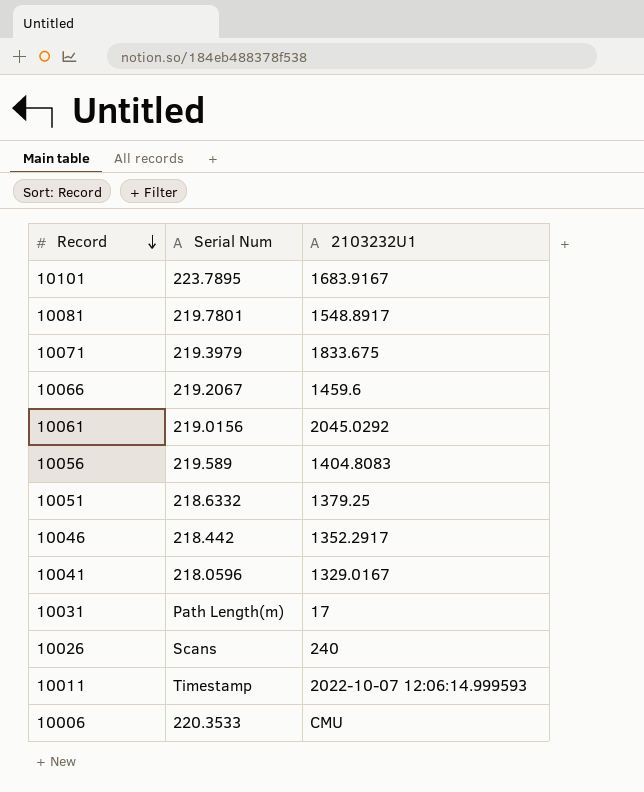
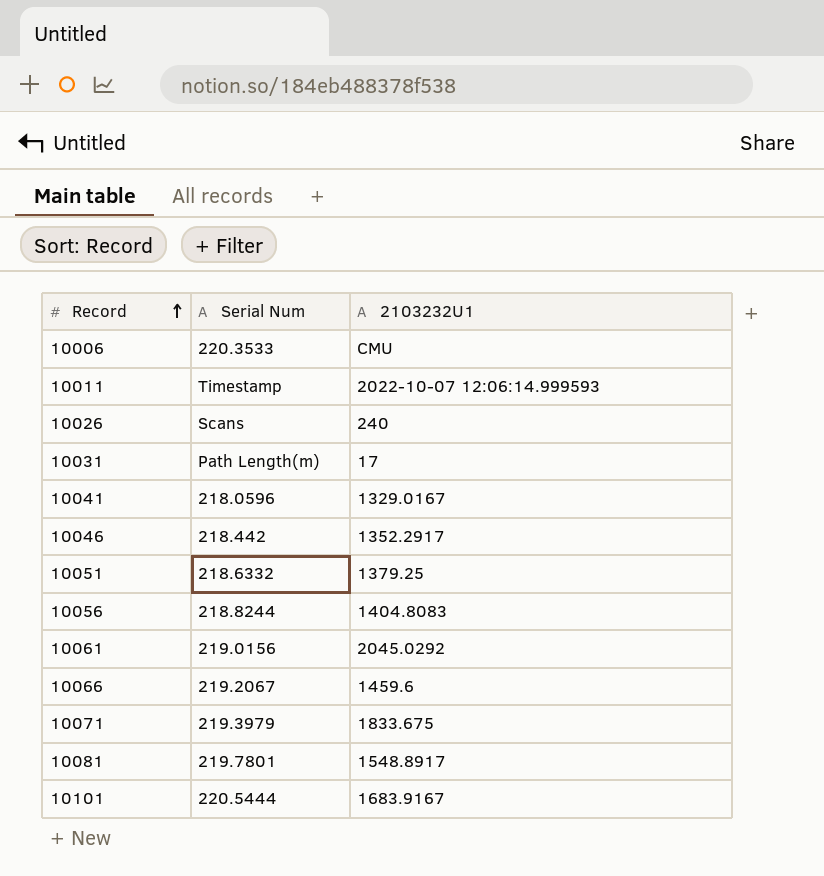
row order: Record descending -> Record ascending
10056 | Serial Num: 219.589 -> 218.8244
10101 | Serial Num: 223.7895 -> 220.5444

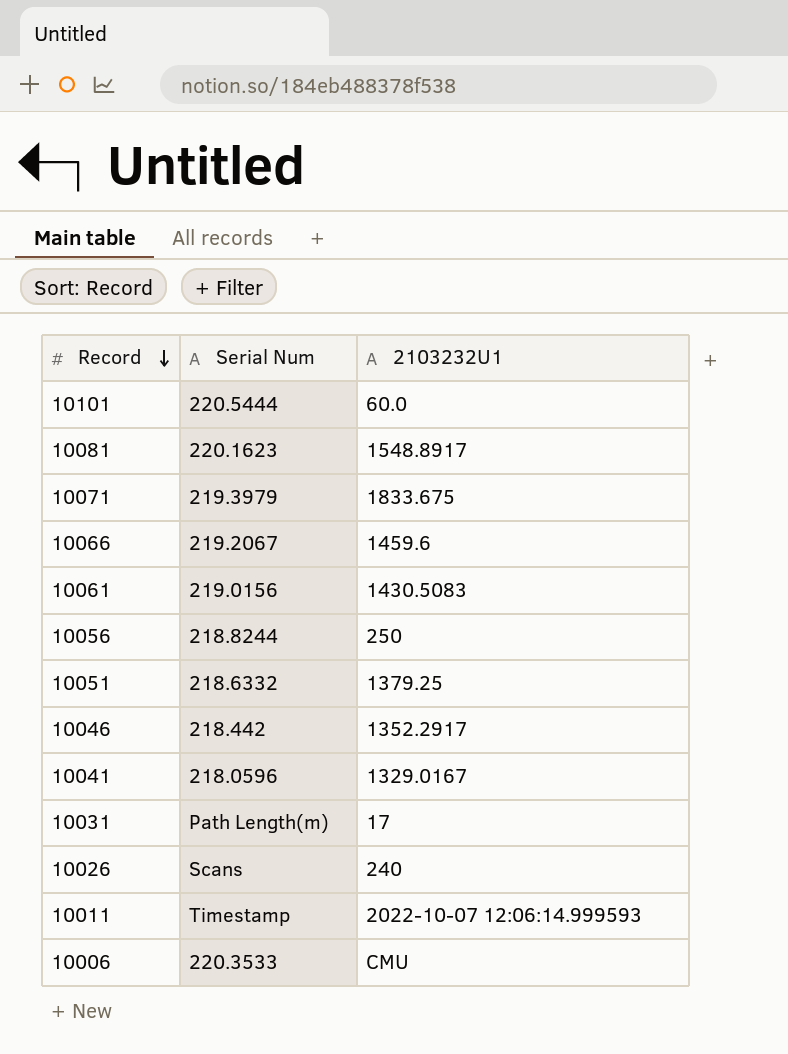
row order: Record ascending -> Record descending
10101 | 2103232U1: 1683.9167 -> 60.0
10081 | Serial Num: 219.7801 -> 220.1623
10061 | 2103232U1: 2045.0292 -> 1430.5083
10056 | 2103232U1: 1404.8083 -> 250

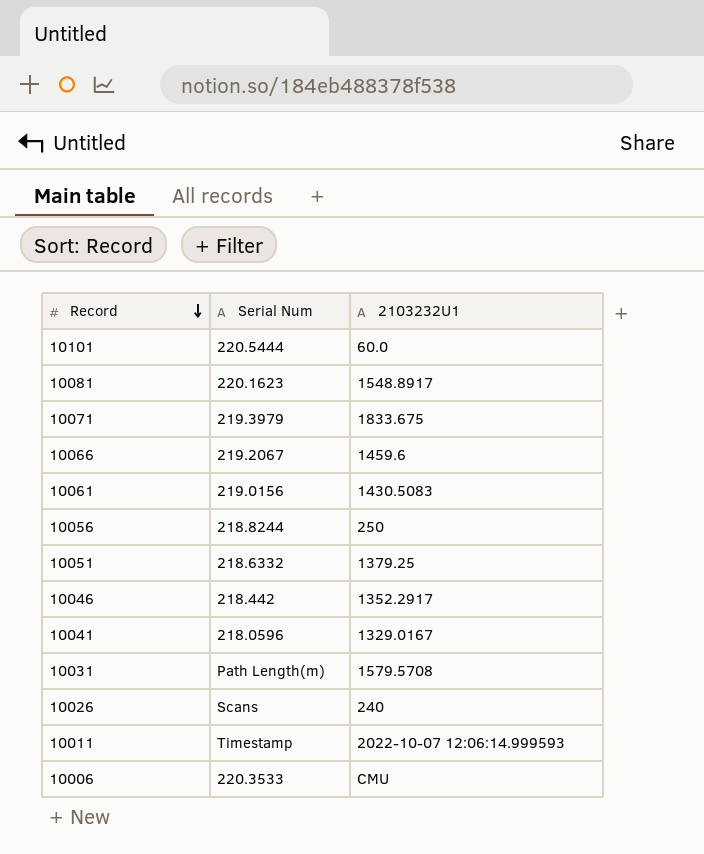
10031 | 2103232U1: 17 -> 1579.5708

